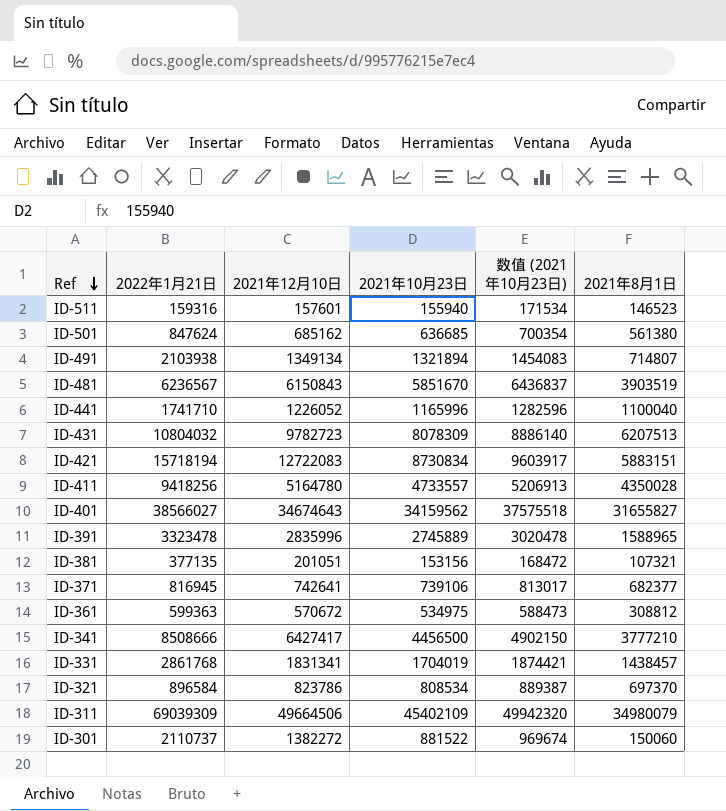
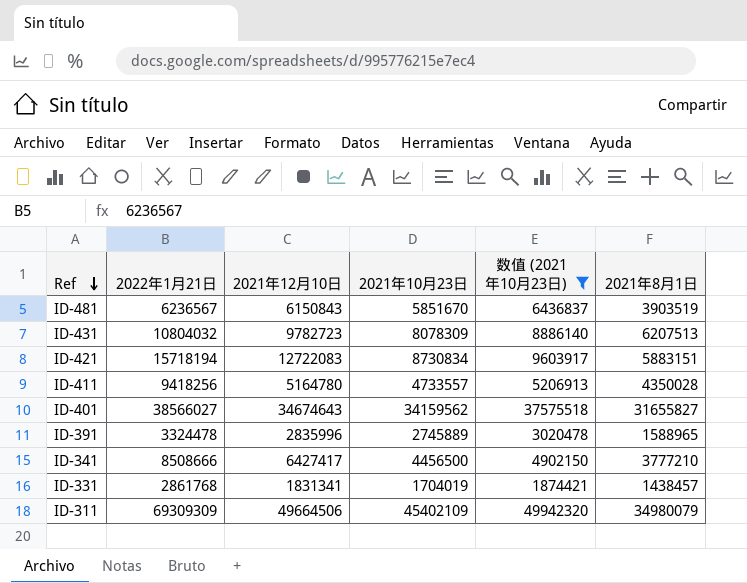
filter: none -> 数值 (2021年10月23日) >= 1874421
ID-391 | 2022年1月21日: 3323478 -> 3324478
ID-311 | 2022年1月21日: 69039309 -> 69309309

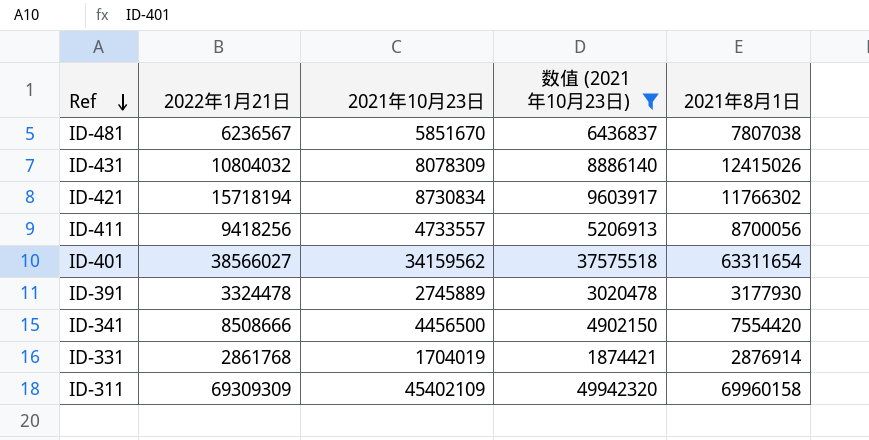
column 2021年12月10日 | position: 3 -> none
ID-481 | 2021年8月1日: 3903519 -> 7807038
ID-431 | 2021年8月1日: 6207513 -> 12415026
ID-421 | 2021年8月1日: 5883151 -> 11766302
ID-411 | 2021年8月1日: 4350028 -> 8700056
ID-401 | 2021年8月1日: 31655827 -> 63311654
ID-391 | 2021年8月1日: 1588965 -> 3177930
ID-341 | 2021年8月1日: 3777210 -> 7554420
ID-331 | 2021年8月1日: 1438457 -> 2876914
ID-311 | 2021年8月1日: 34980079 -> 69960158

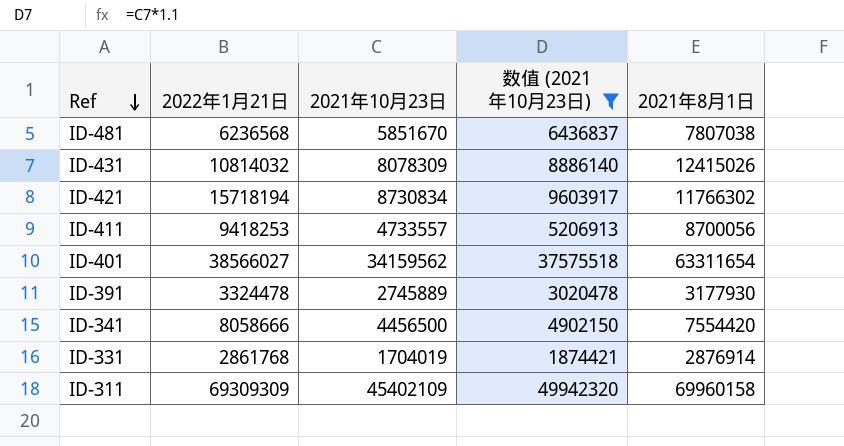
ID-481 | 2022年1月21日: 6236567 -> 6236568
ID-431 | 2022年1月21日: 10804032 -> 10814032
ID-411 | 2022年1月21日: 9418256 -> 9418253
ID-341 | 2022年1月21日: 8508666 -> 8058666

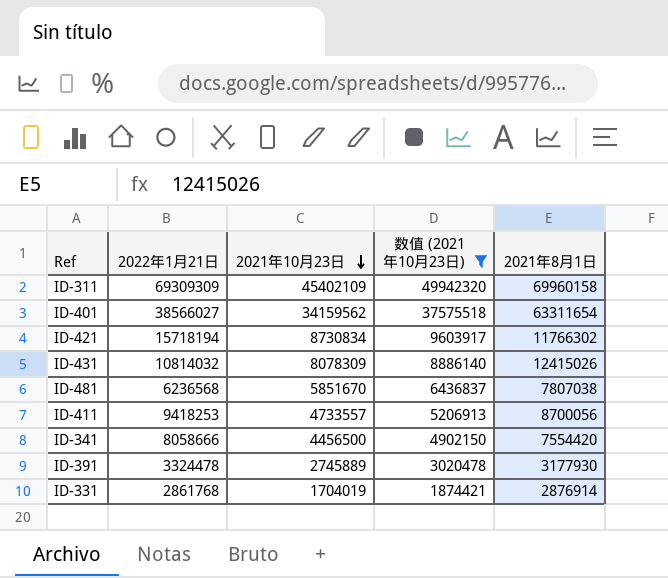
row order: Ref descending -> 2021年10月23日 descending

